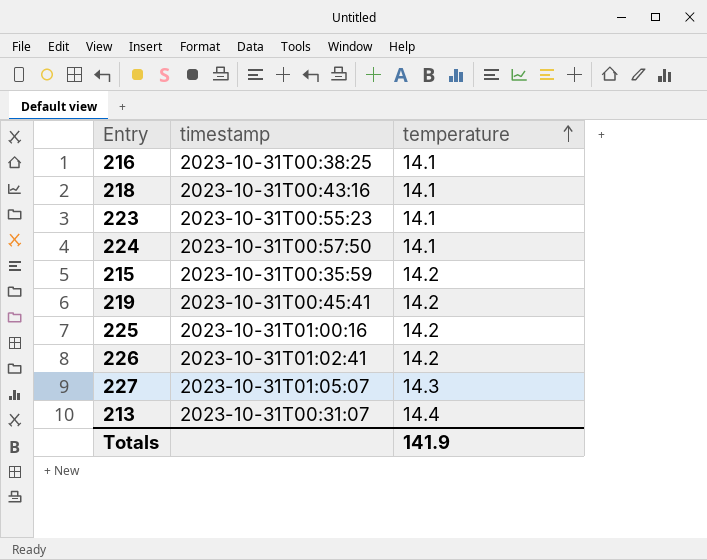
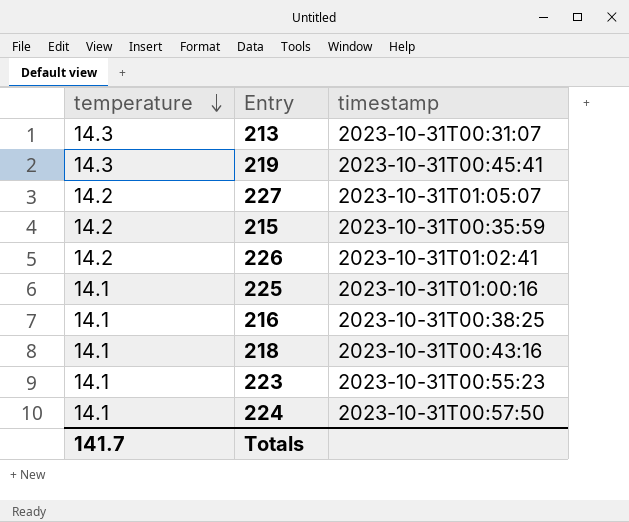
row order: temperature ascending -> temperature descending
column temperature | position: 3 -> 1
213 | temperature: 14.4 -> 14.3
219 | temperature: 14.2 -> 14.3
227 | temperature: 14.3 -> 14.2
225 | temperature: 14.2 -> 14.1
Totals | temperature: 141.9 -> 141.7

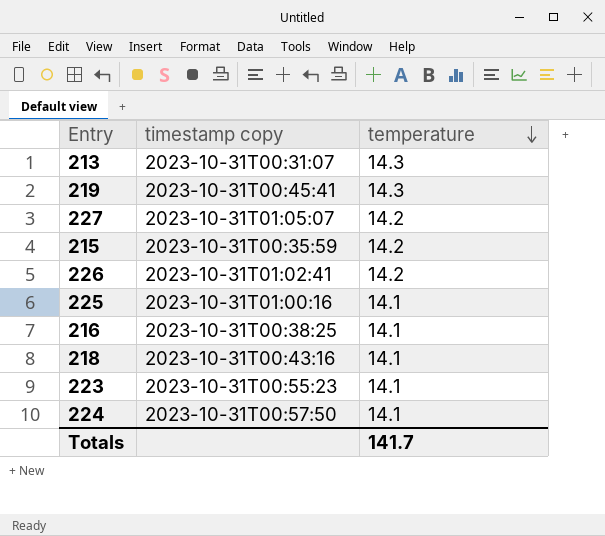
column name: timestamp -> timestamp copy
column temperature | position: 1 -> 3

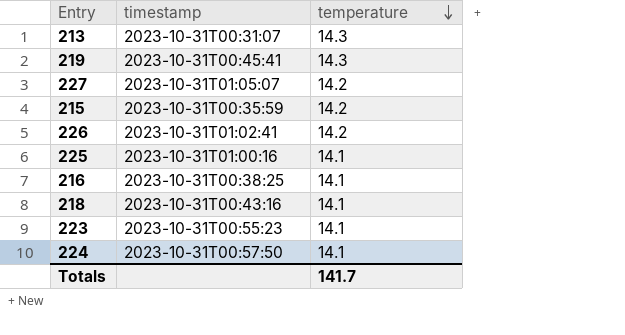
column name: timestamp copy -> timestamp

